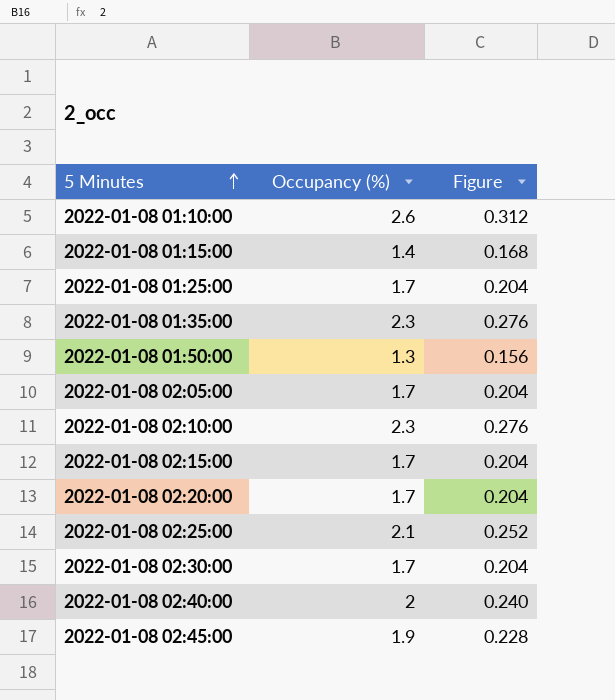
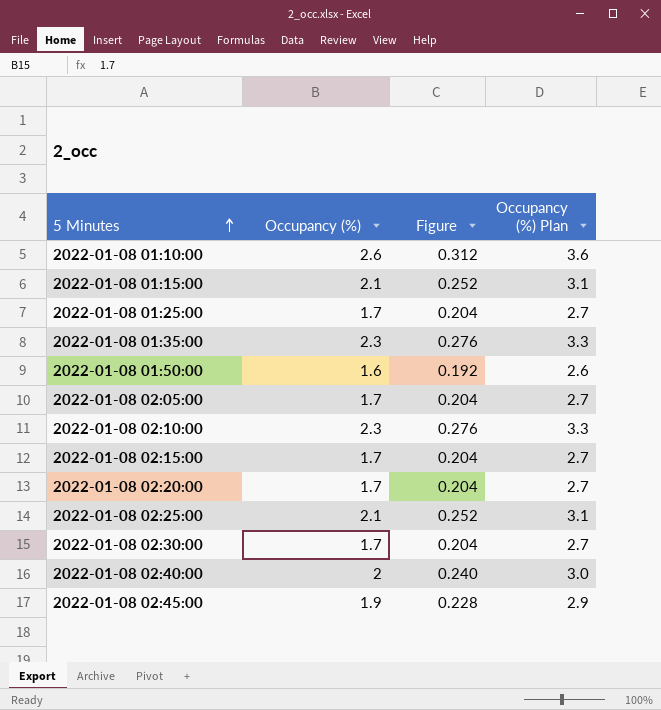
column Occupancy (%) Plan | formula: none -> [Occupancy (%)] + 1
2022-01-08 01:15:00 | Occupancy (%): 1.4 -> 2.1
2022-01-08 01:15:00 | Figure: 0.168 -> 0.252
2022-01-08 01:50:00 | Occupancy (%): 1.3 -> 1.6
2022-01-08 01:50:00 | Figure: 0.156 -> 0.192

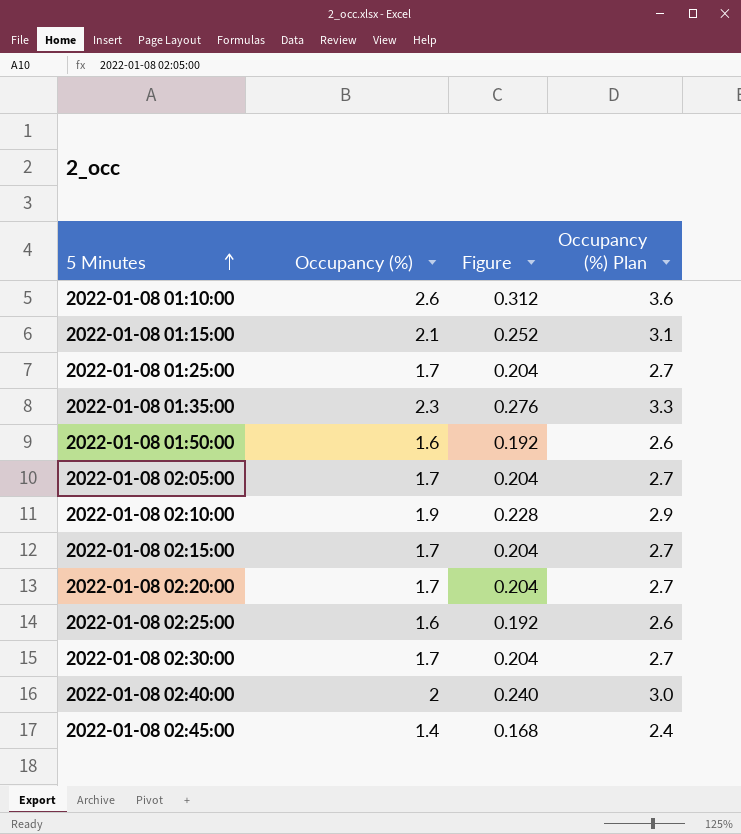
2022-01-08 02:10:00 | Occupancy (%): 2.3 -> 1.9
2022-01-08 02:10:00 | Figure: 0.276 -> 0.228
2022-01-08 02:10:00 | Occupancy (%) Plan: 3.3 -> 2.9
2022-01-08 02:25:00 | Occupancy (%): 2.1 -> 1.6
2022-01-08 02:25:00 | Figure: 0.252 -> 0.192
2022-01-08 02:25:00 | Occupancy (%) Plan: 3.1 -> 2.6
2022-01-08 02:45:00 | Occupancy (%): 1.9 -> 1.4
2022-01-08 02:45:00 | Figure: 0.228 -> 0.168
2022-01-08 02:45:00 | Occupancy (%) Plan: 2.9 -> 2.4

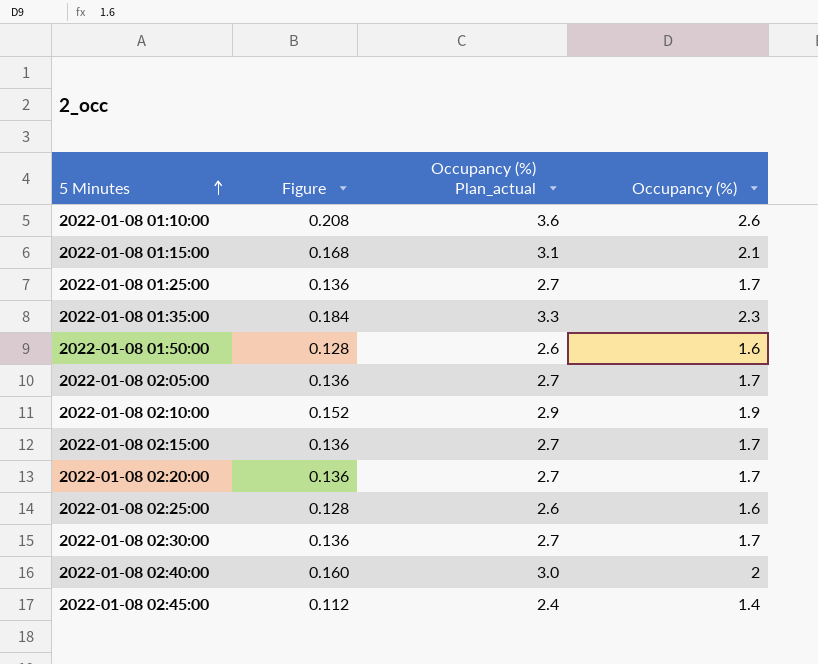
column Figure | formula: [Occupancy (%)] * 0.12 -> [Occupancy (%)] * 0.08
column name: Occupancy (%) Plan -> Occupancy (%) Plan_actual
column Occupancy (%) | position: 2 -> 4

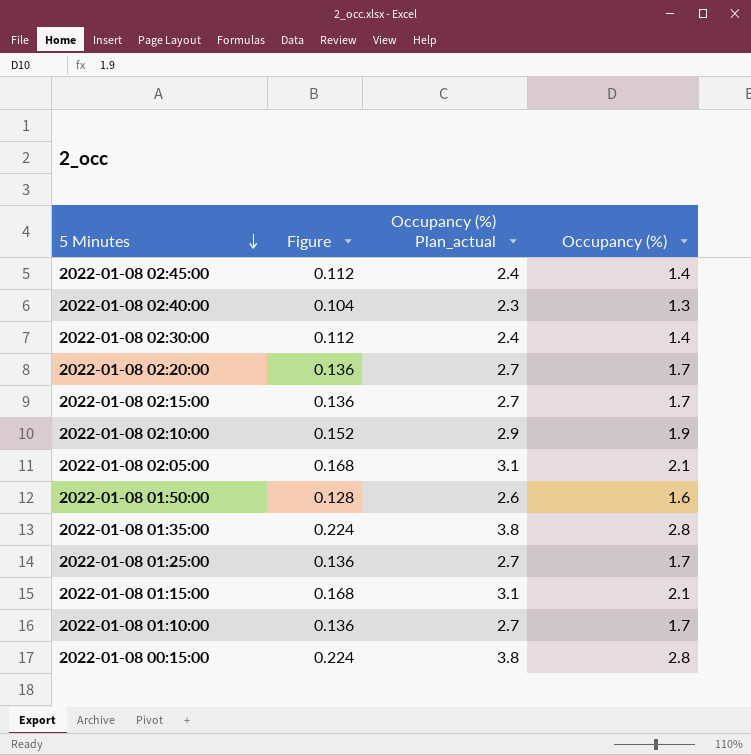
row order: 5 Minutes ascending -> 5 Minutes descending
row 2022-01-08 02:25:00: 0.128 | 2.6 | 1.6 -> none
2022-01-08 02:40:00 | Figure: 0.160 -> 0.104
2022-01-08 02:40:00 | Occupancy (%) Plan_actual: 3.0 -> 2.3
2022-01-08 02:40:00 | Occupancy (%): 2 -> 1.3
2022-01-08 02:30:00 | Figure: 0.136 -> 0.112
2022-01-08 02:30:00 | Occupancy (%) Plan_actual: 2.7 -> 2.4
2022-01-08 02:30:00 | Occupancy (%): 1.7 -> 1.4
2022-01-08 02:05:00 | Figure: 0.136 -> 0.168
2022-01-08 02:05:00 | Occupancy (%) Plan_actual: 2.7 -> 3.1
2022-01-08 02:05:00 | Occupancy (%): 1.7 -> 2.1
2022-01-08 01:35:00 | Figure: 0.184 -> 0.224
2022-01-08 01:35:00 | Occupancy (%) Plan_actual: 3.3 -> 3.8
2022-01-08 01:35:00 | Occupancy (%): 2.3 -> 2.8
2022-01-08 01:10:00 | Figure: 0.208 -> 0.136
2022-01-08 01:10:00 | Occupancy (%) Plan_actual: 3.6 -> 2.7
2022-01-08 01:10:00 | Occupancy (%): 2.6 -> 1.7
row 2022-01-08 00:15:00: none -> 0.224 | 3.8 | 2.8

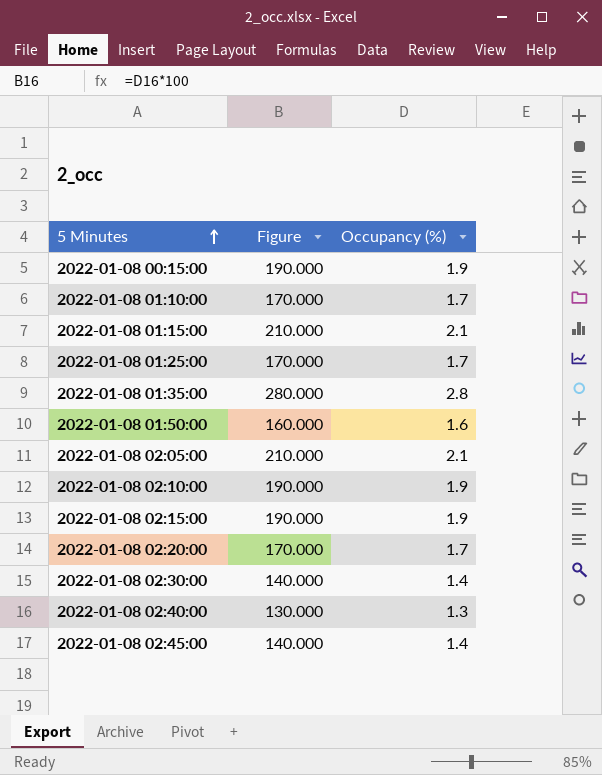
row order: 5 Minutes descending -> 5 Minutes ascending
column Occupancy (%) Plan_actual | formula: [Occupancy (%)] + 1 -> none
column Figure | formula: [Occupancy (%)] * 0.08 -> [Occupancy (%)] * 100
2022-01-08 00:15:00 | Occupancy (%): 2.8 -> 1.9
2022-01-08 02:15:00 | Occupancy (%): 1.7 -> 1.9

